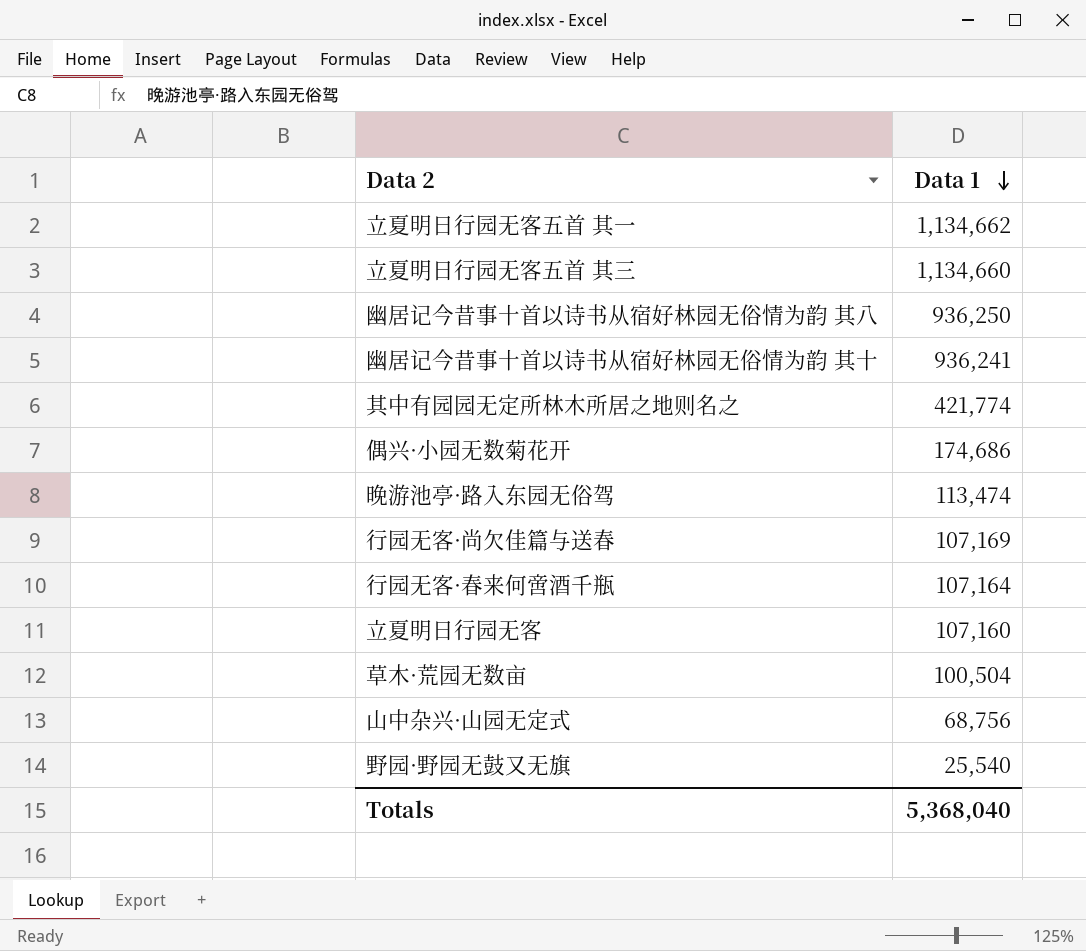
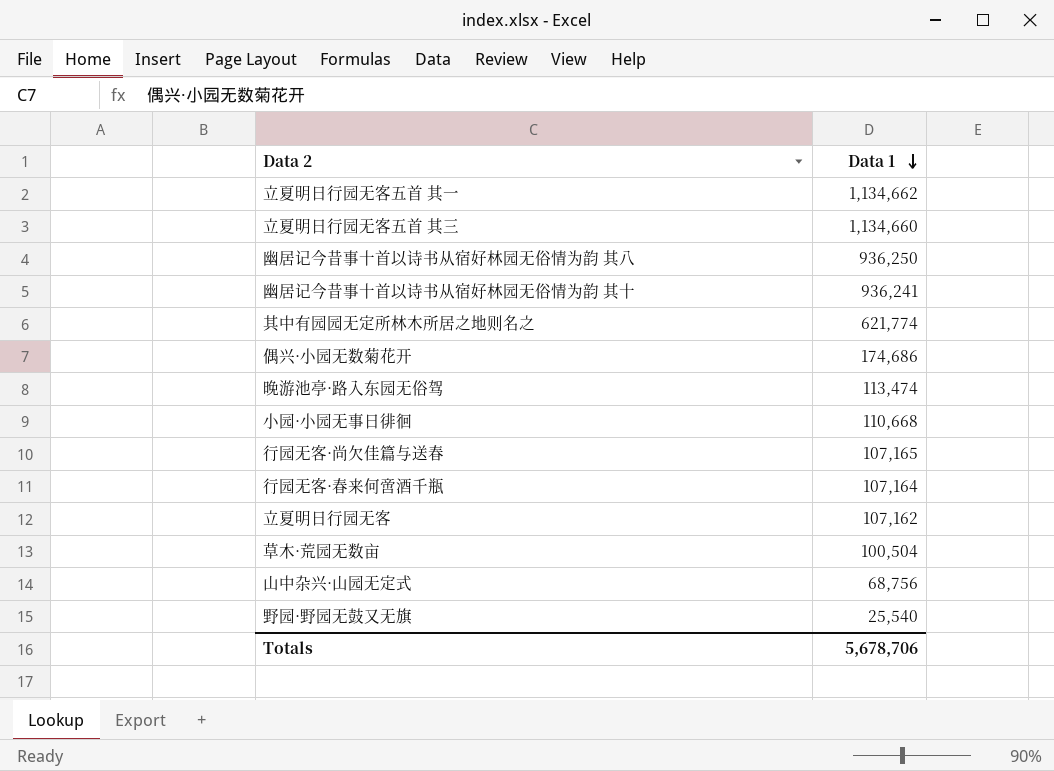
其中有园园无定所林木所居之地则名之 | Data 1: 421,774 -> 621,774
row 小园·小园无事日徘徊: none -> 110,668
行园无客·尚欠佳篇与送春 | Data 1: 107,169 -> 107,165
立夏明日行园无客 | Data 1: 107,160 -> 107,162
Totals | Data 1: 5,368,040 -> 5,678,706

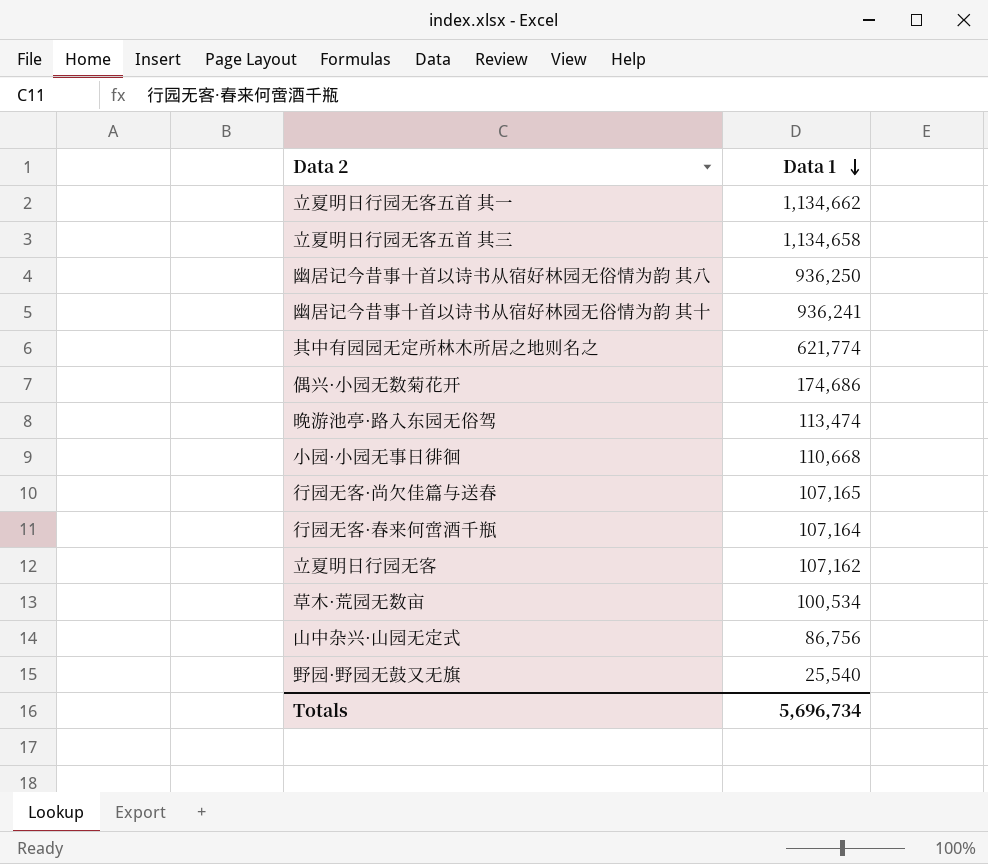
立夏明日行园无客五首 其三 | Data 1: 1,134,660 -> 1,134,658
草木·荒园无数亩 | Data 1: 100,504 -> 100,534
山中杂兴·山园无定式 | Data 1: 68,756 -> 86,756
Totals | Data 1: 5,678,706 -> 5,696,734

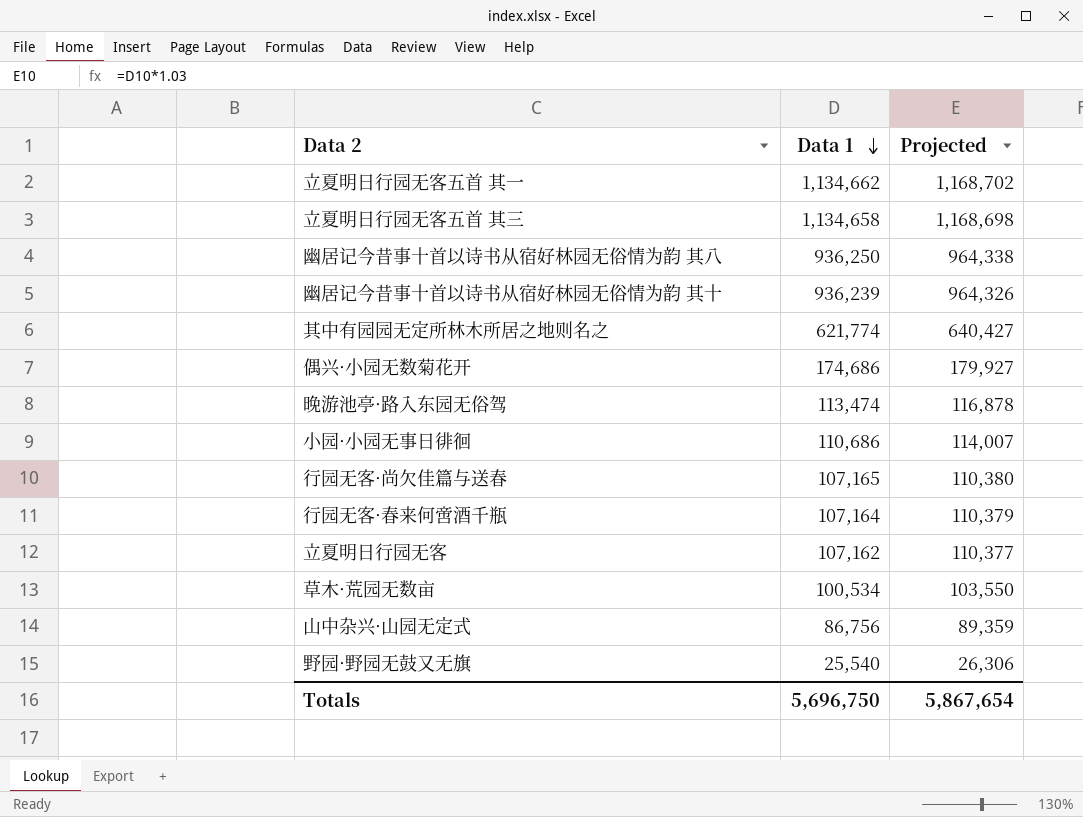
column Projected | formula: none -> [Data 1] * 1.03
幽居记今昔事十首以诗书从宿好林园无俗情为韵 其十 | Data 1: 936,241 -> 936,239
小园·小园无事日徘徊 | Data 1: 110,668 -> 110,686
Totals | Data 1: 5,696,734 -> 5,696,750

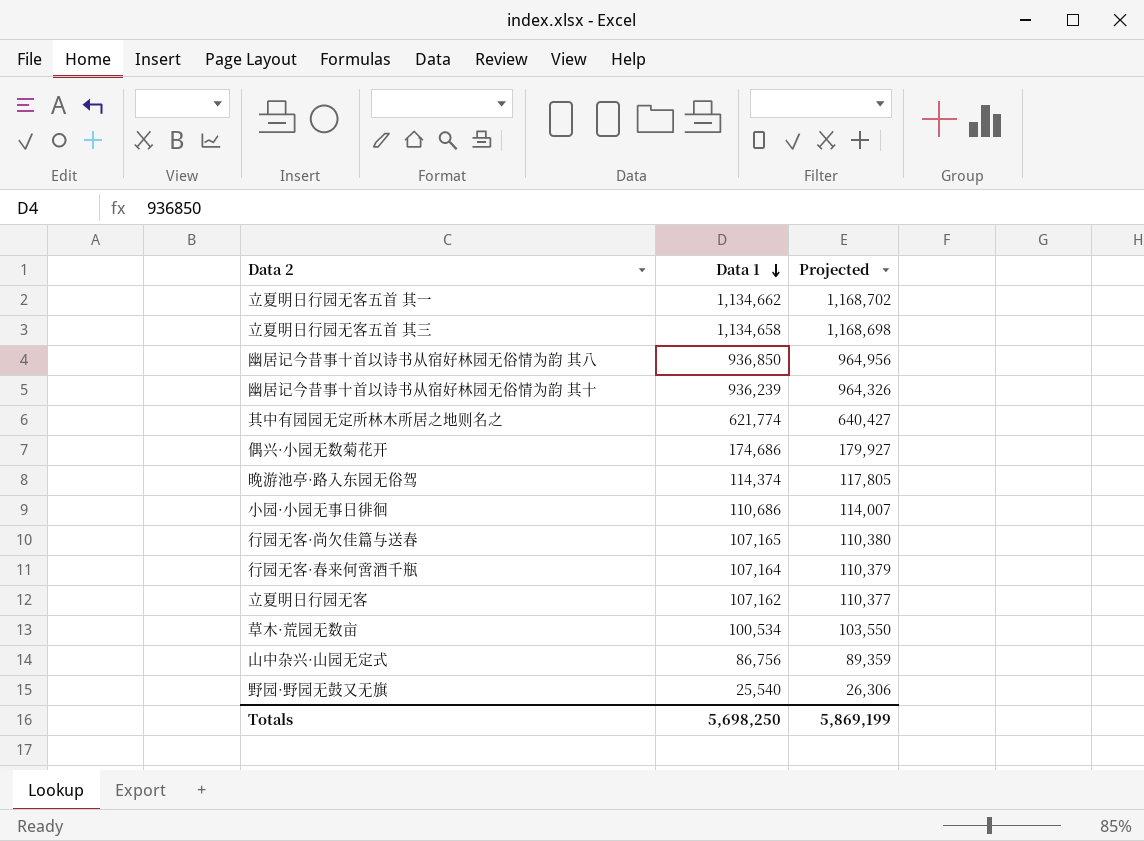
幽居记今昔事十首以诗书从宿好林园无俗情为韵 其八 | Data 1: 936,250 -> 936,850
幽居记今昔事十首以诗书从宿好林园无俗情为韵 其八 | Projected: 964,338 -> 964,956
晚游池亭·路入东园无俗驾 | Data 1: 113,474 -> 114,374
晚游池亭·路入东园无俗驾 | Projected: 116,878 -> 117,805
Totals | Data 1: 5,696,750 -> 5,698,250
Totals | Projected: 5,867,654 -> 5,869,199

